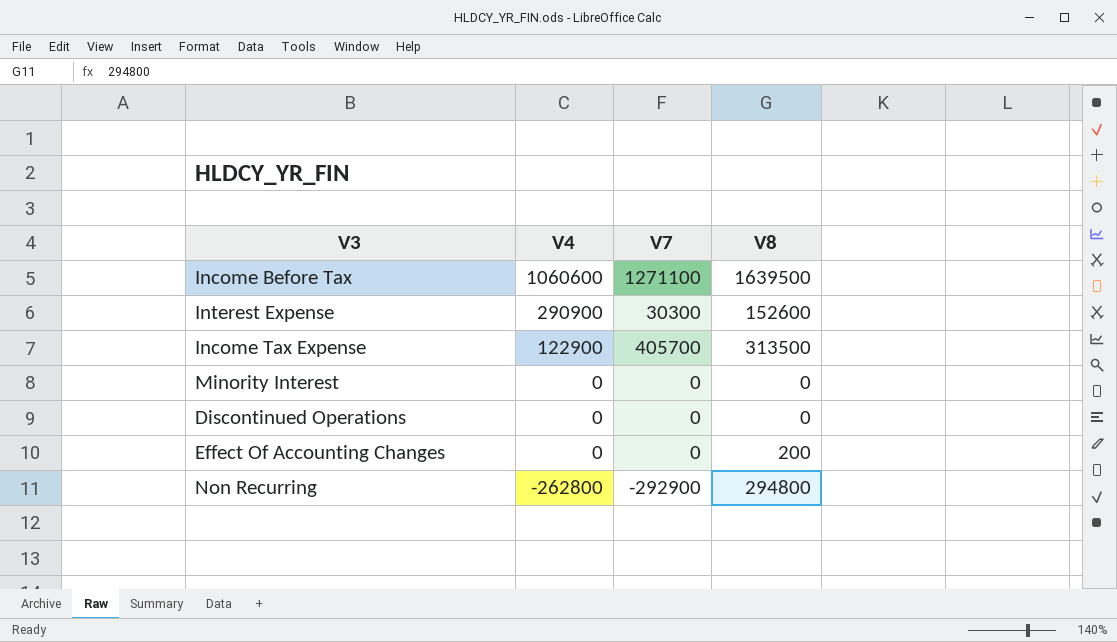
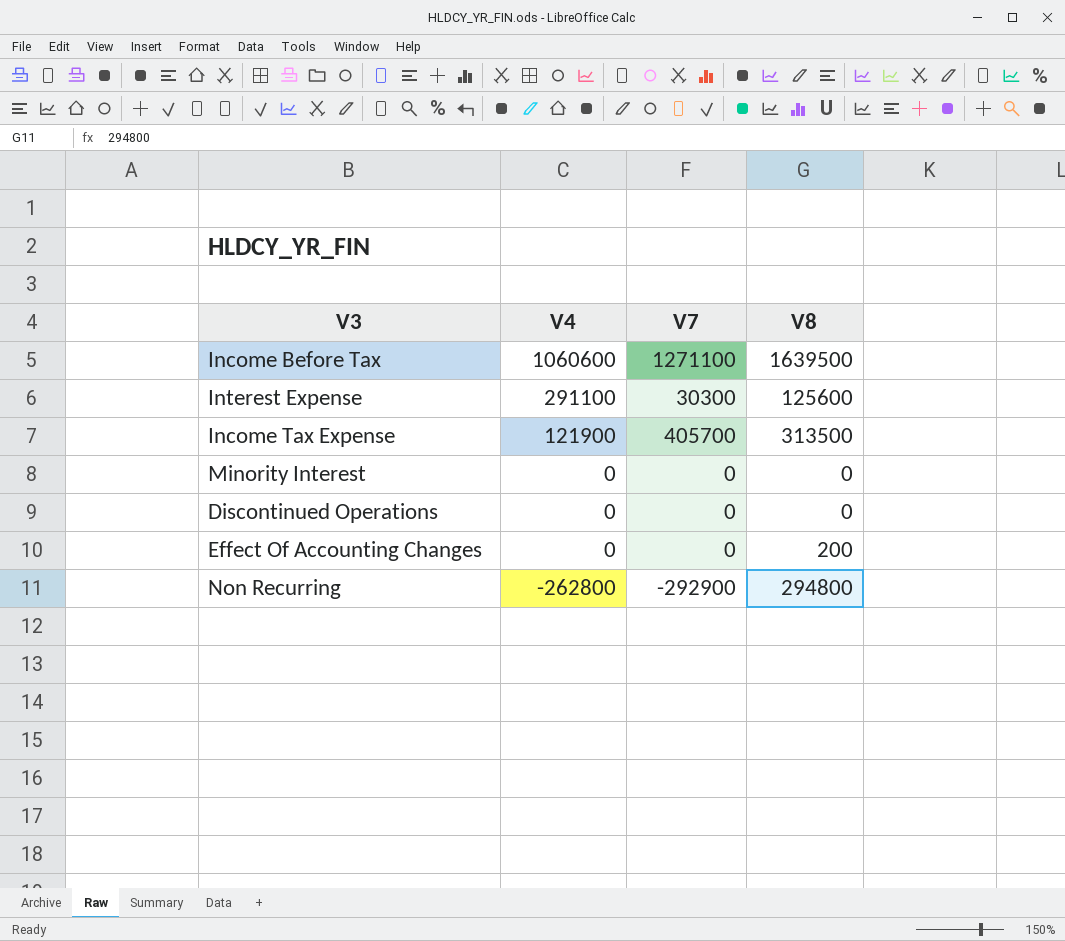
Interest Expense | V4: 290900 -> 291100
Interest Expense | V8: 152600 -> 125600
Income Tax Expense | V4: 122900 -> 121900

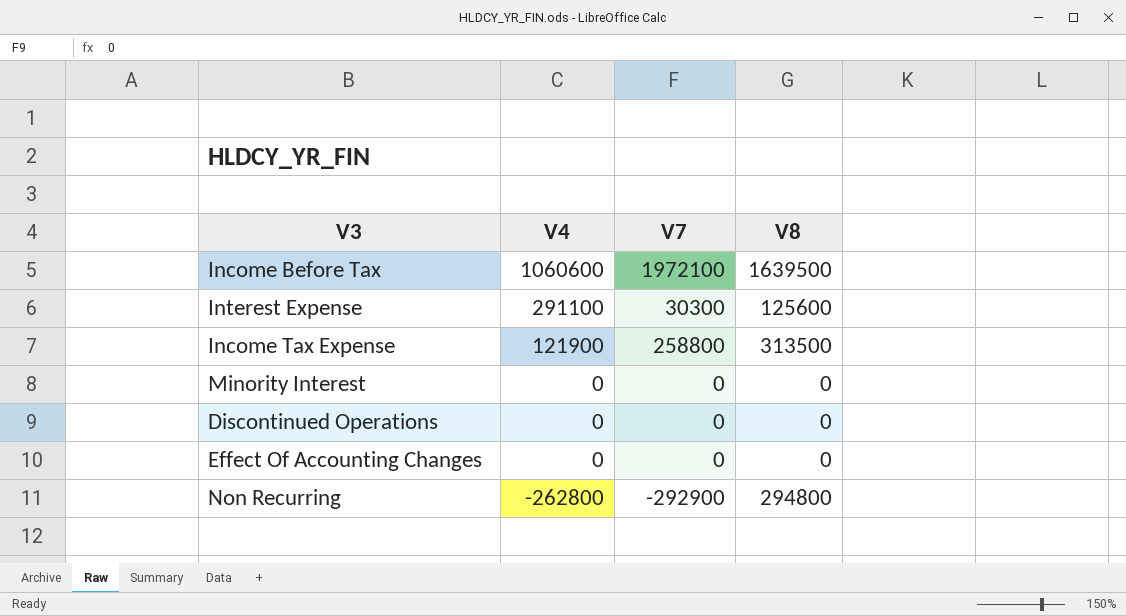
Income Before Tax | V7: 1271100 -> 1972100
Income Tax Expense | V7: 405700 -> 258800
Effect Of Accounting Changes | V8: 200 -> 0

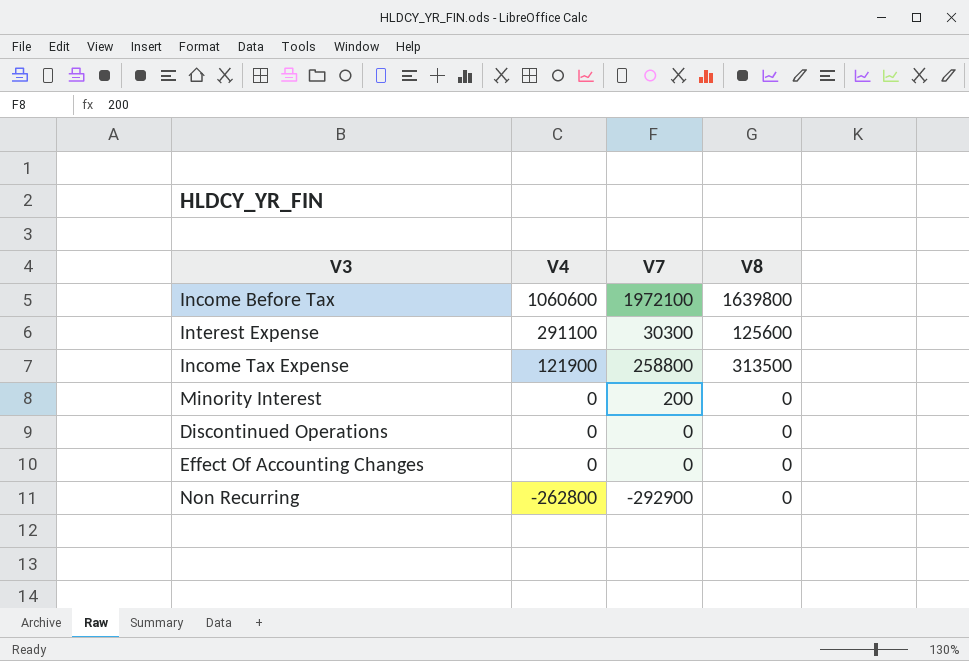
Income Before Tax | V8: 1639500 -> 1639800
Minority Interest | V7: 0 -> 200
Non Recurring | V8: 294800 -> 0

